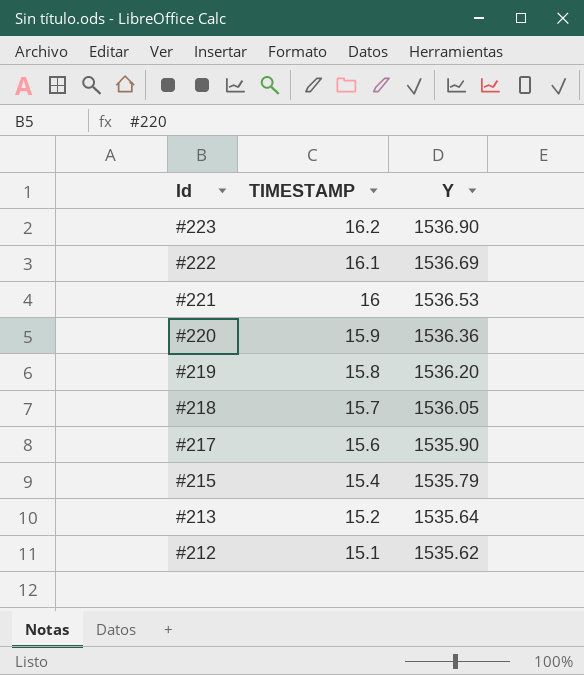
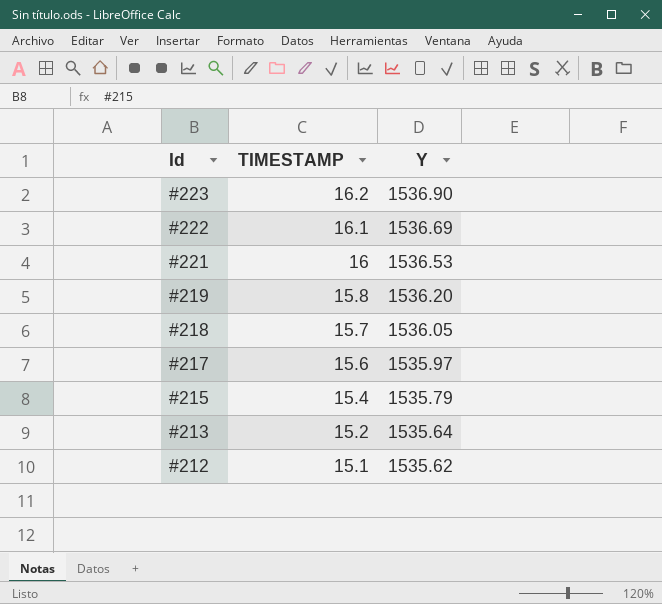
row #220: 15.9 | 1536.36 -> none
#217 | Y: 1535.90 -> 1535.97

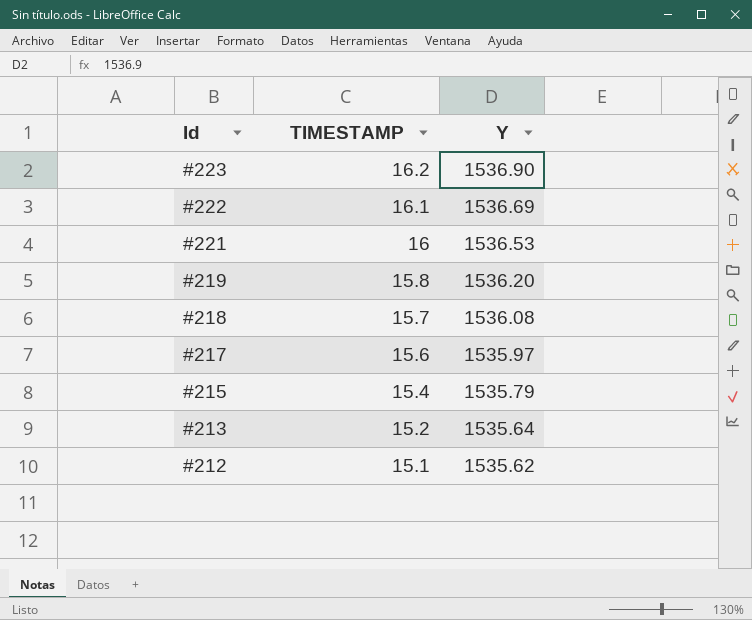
#218 | Y: 1536.05 -> 1536.08

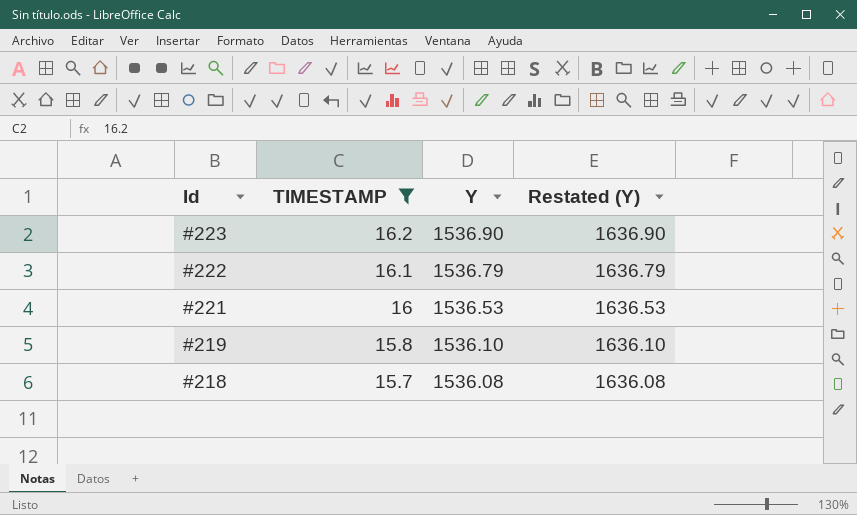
filter: none -> TIMESTAMP >= 15.7
column Restated (Y) | formula: none -> [Y] + 100
#222 | Y: 1536.69 -> 1536.79
#219 | Y: 1536.20 -> 1536.10

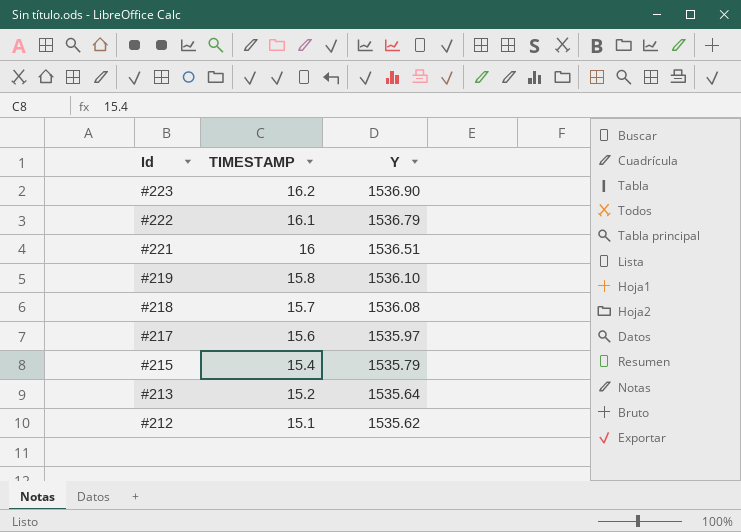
filter: TIMESTAMP >= 15.7 -> none
column Restated (Y) | formula: [Y] + 100 -> none
#221 | Y: 1536.53 -> 1536.51

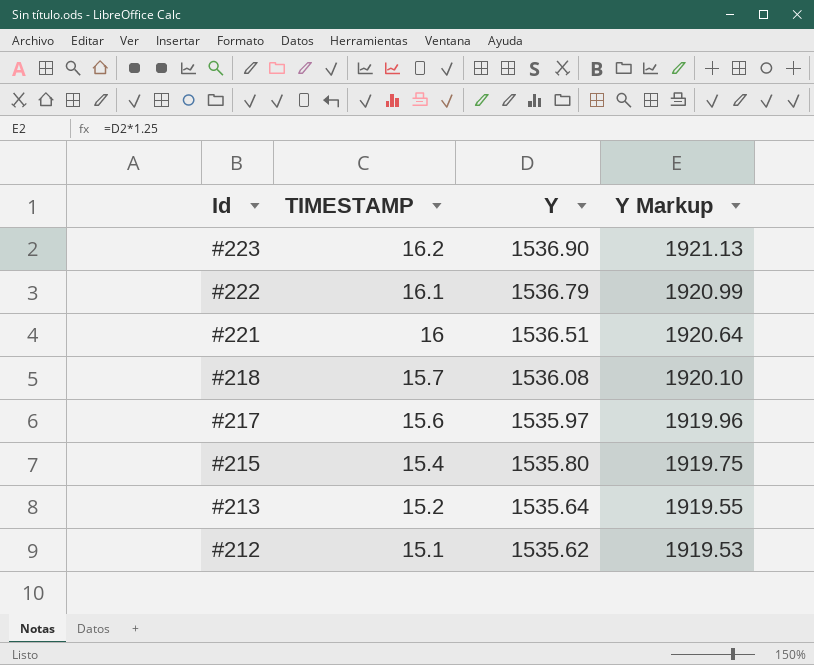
column Y Markup | formula: none -> [Y] * 1.25
row #219: 15.8 | 1536.10 -> none
#215 | Y: 1535.79 -> 1535.80

